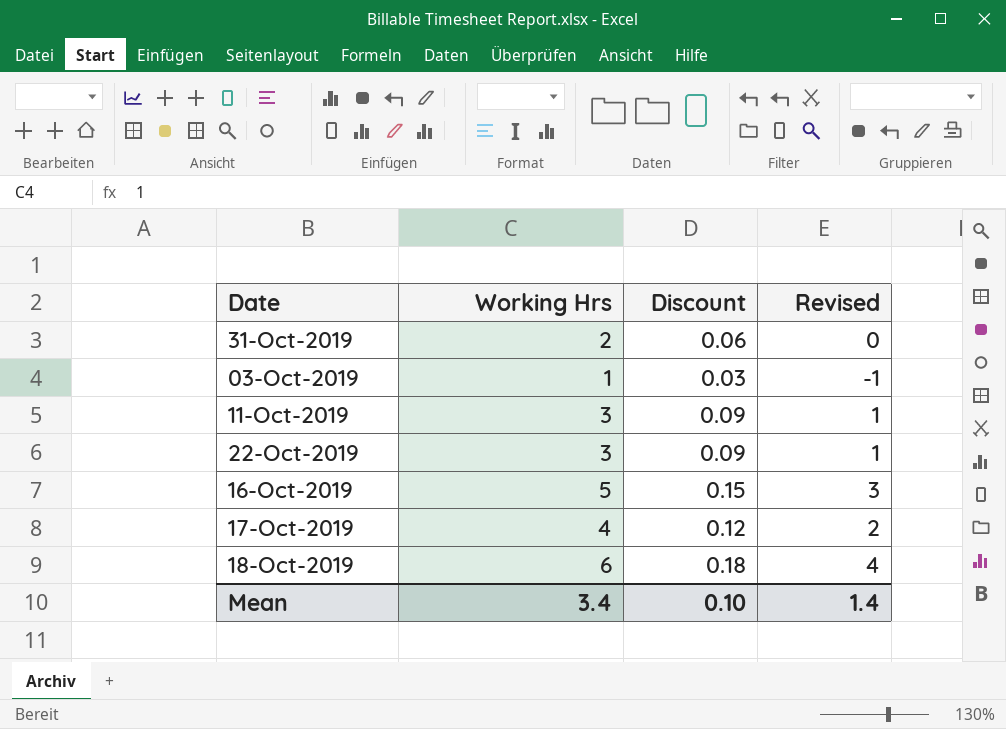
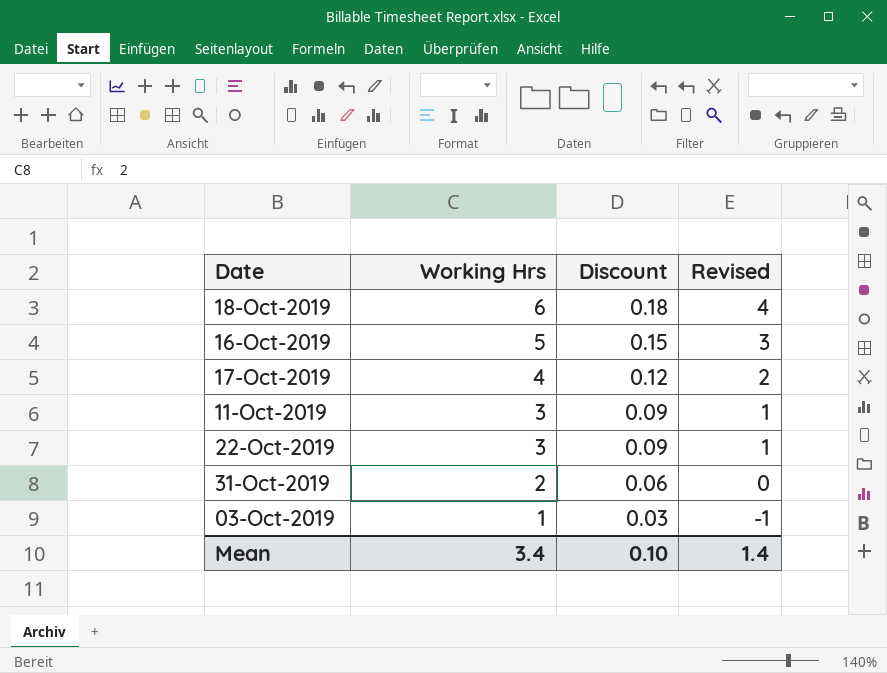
row order: none -> Working Hrs descending

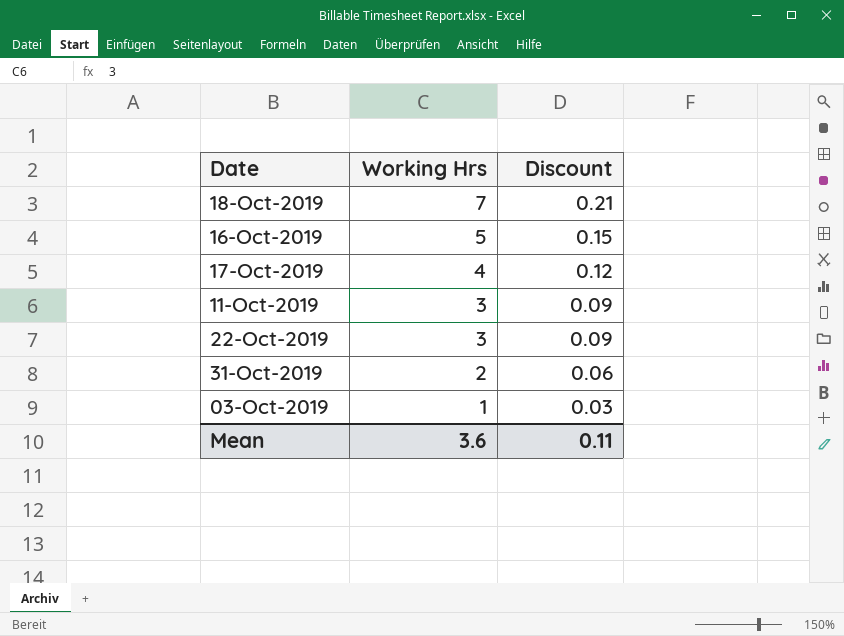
column Revised | formula: [Working Hrs] - 2 -> none
18-Oct-2019 | Working Hrs: 6 -> 7
18-Oct-2019 | Discount: 0.18 -> 0.21
Mean | Working Hrs: 3.4 -> 3.6
Mean | Discount: 0.10 -> 0.11

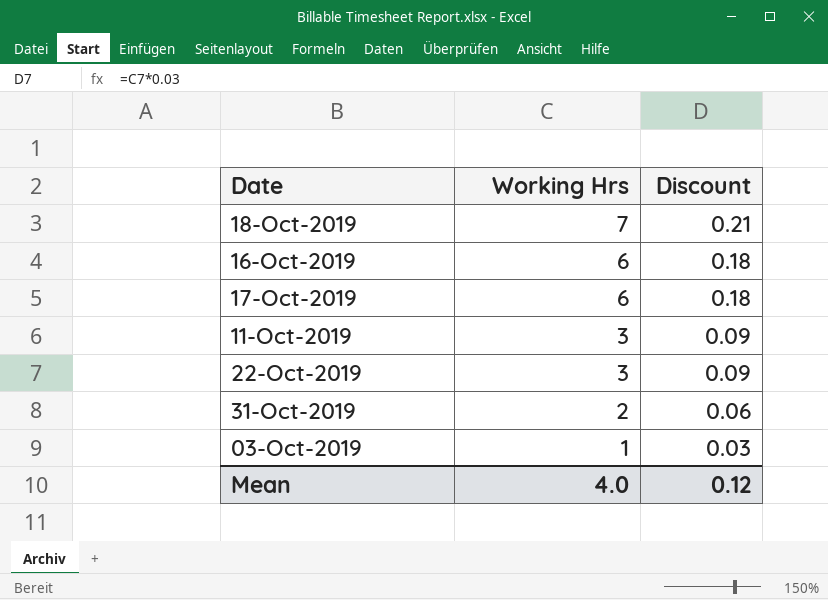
16-Oct-2019 | Working Hrs: 5 -> 6
16-Oct-2019 | Discount: 0.15 -> 0.18
17-Oct-2019 | Working Hrs: 4 -> 6
17-Oct-2019 | Discount: 0.12 -> 0.18
Mean | Working Hrs: 3.6 -> 4.0
Mean | Discount: 0.11 -> 0.12

